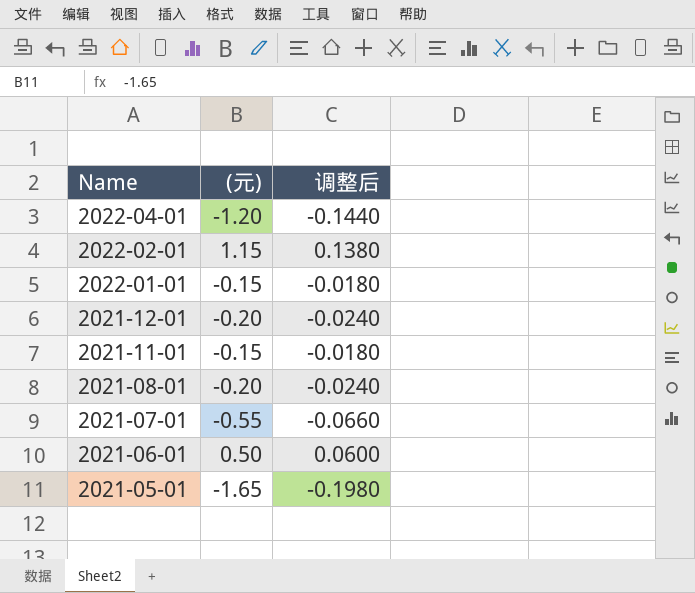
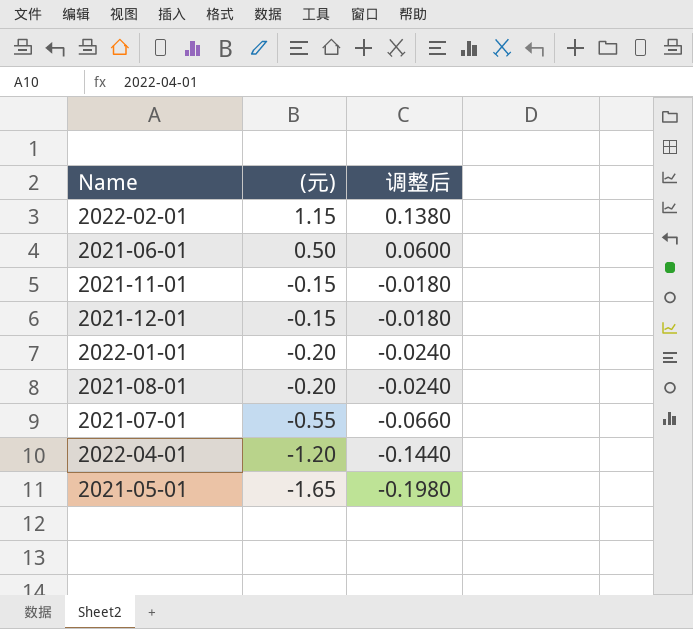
row order: Name descending -> (元) descending
2021-12-01 | (元): -0.20 -> -0.15
2021-12-01 | 调整后: -0.0240 -> -0.0180
2022-01-01 | (元): -0.15 -> -0.20
2022-01-01 | 调整后: -0.0180 -> -0.0240

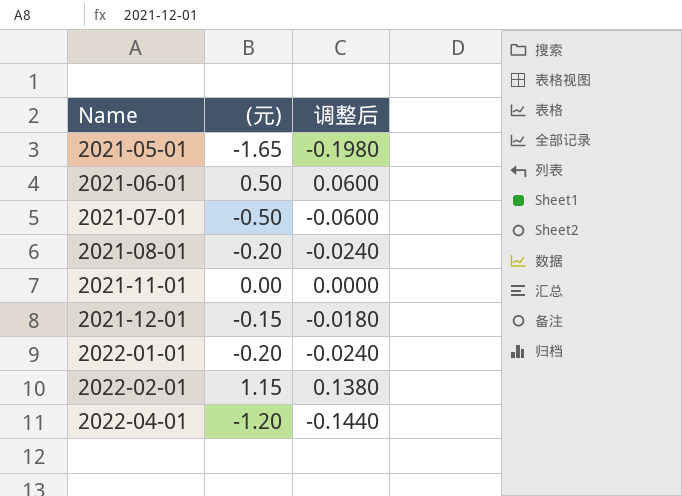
row order: (元) descending -> Name ascending
2021-07-01 | (元): -0.55 -> -0.50
2021-07-01 | 调整后: -0.0660 -> -0.0600
2021-11-01 | (元): -0.15 -> 0.00
2021-11-01 | 调整后: -0.0180 -> 0.0000

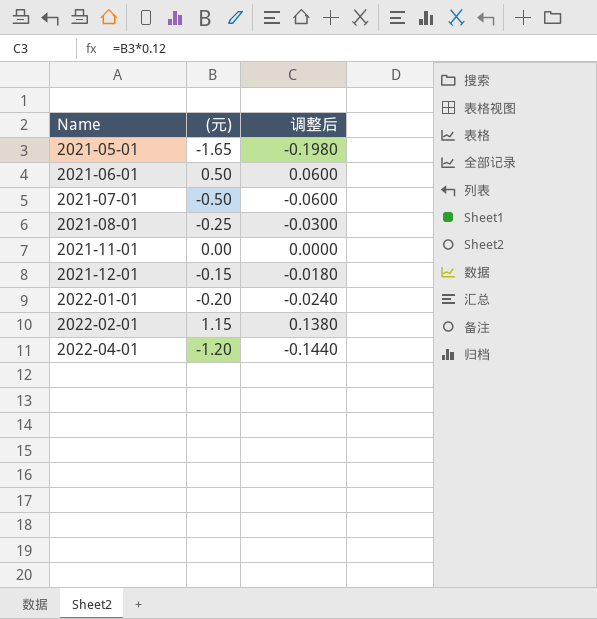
2021-08-01 | (元): -0.20 -> -0.25
2021-08-01 | 调整后: -0.0240 -> -0.0300

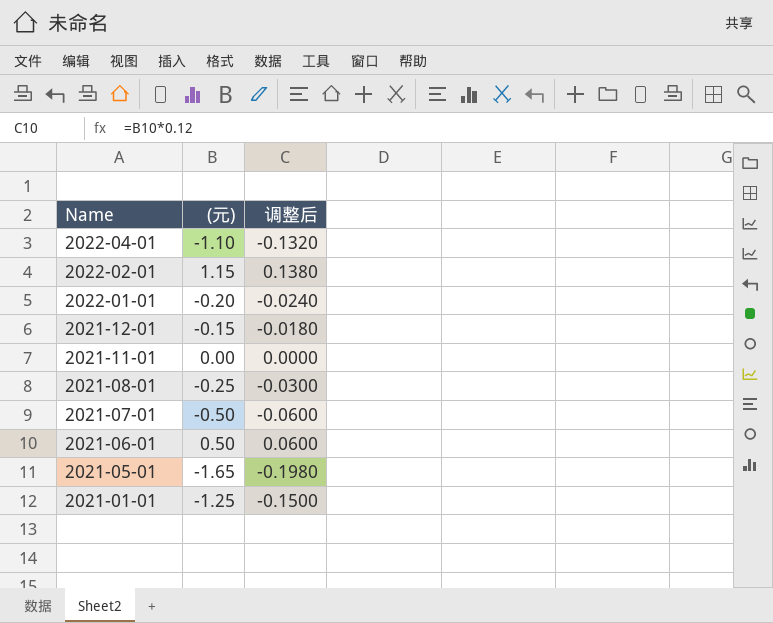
row order: Name ascending -> Name descending
2022-04-01 | (元): -1.20 -> -1.10
2022-04-01 | 调整后: -0.1440 -> -0.1320
row 2021-01-01: none -> -1.25 | -0.1500

